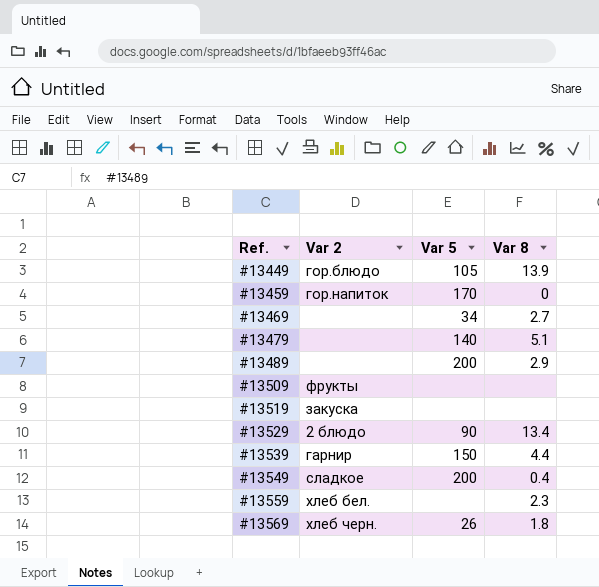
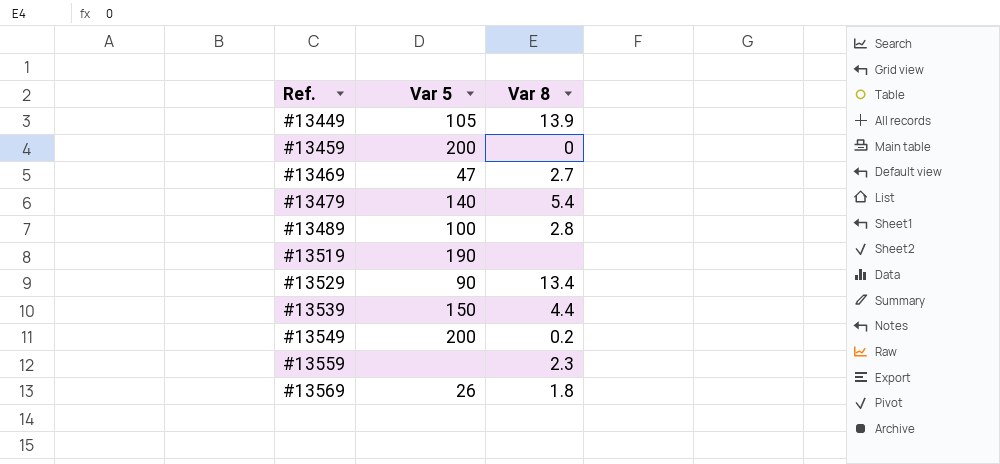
column Var 2 | position: 2 -> none
row #13509: фрукты | none | none -> none
#13459 | Var 5: 170 -> 200
#13469 | Var 5: 34 -> 47
#13479 | Var 8: 5.1 -> 5.4
#13489 | Var 5: 200 -> 100
#13489 | Var 8: 2.9 -> 2.8
#13519 | Var 5: none -> 190
#13549 | Var 8: 0.4 -> 0.2

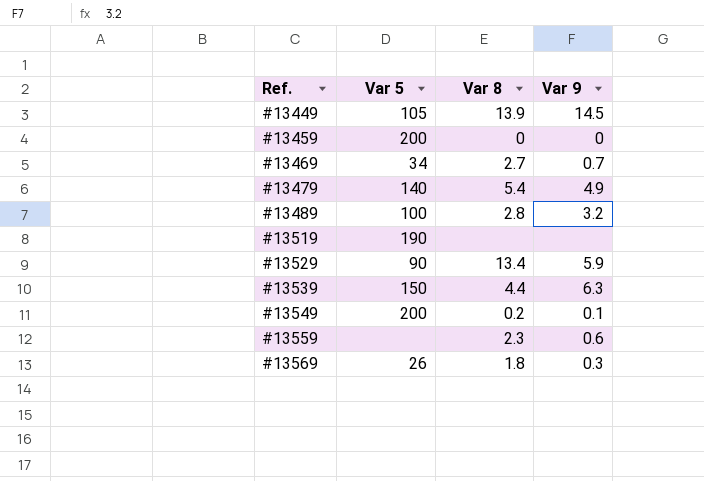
column Var 9 | position: none -> 4
#13469 | Var 5: 47 -> 34

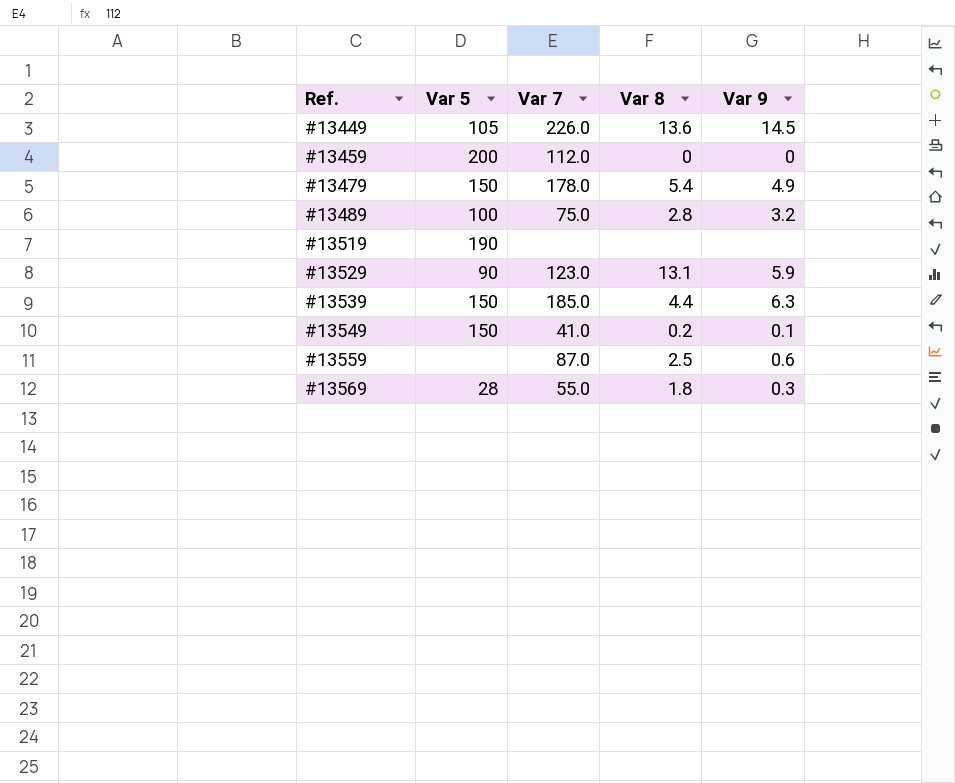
column Var 7 | position: none -> 3
row #13469: 34 | 2.7 | 0.7 -> none
#13449 | Var 8: 13.9 -> 13.6
#13479 | Var 5: 140 -> 150
#13529 | Var 8: 13.4 -> 13.1
#13549 | Var 5: 200 -> 150
#13559 | Var 8: 2.3 -> 2.5
#13569 | Var 5: 26 -> 28

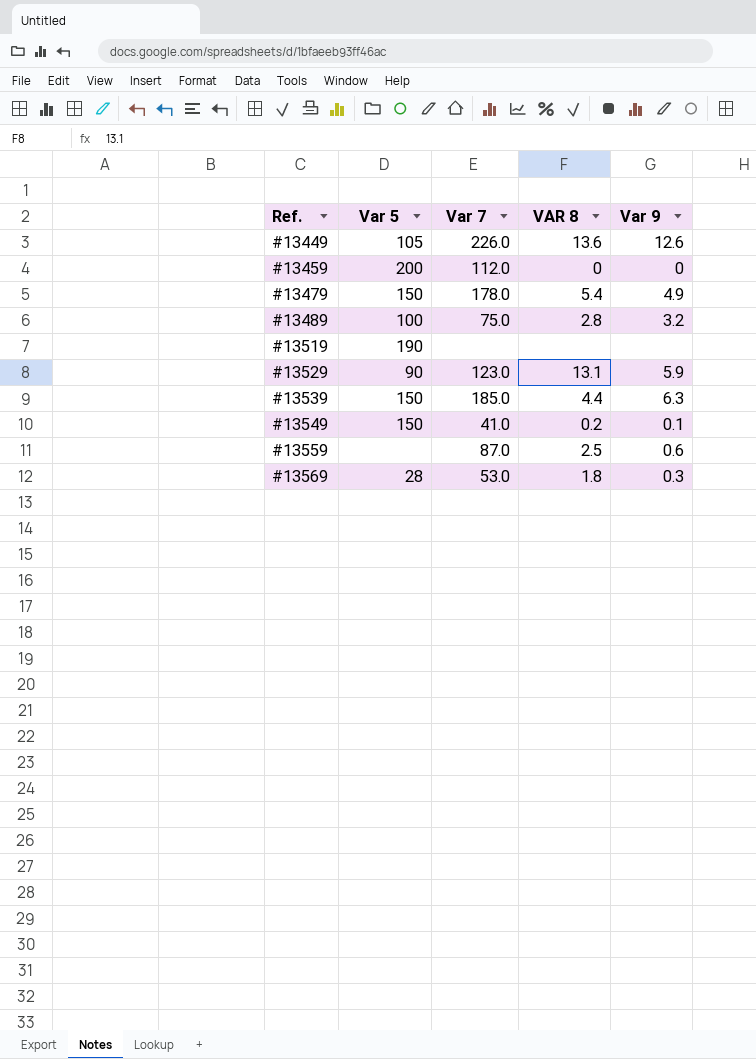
column name: Var 8 -> VAR 8
#13449 | Var 9: 14.5 -> 12.6
#13569 | Var 7: 55.0 -> 53.0

